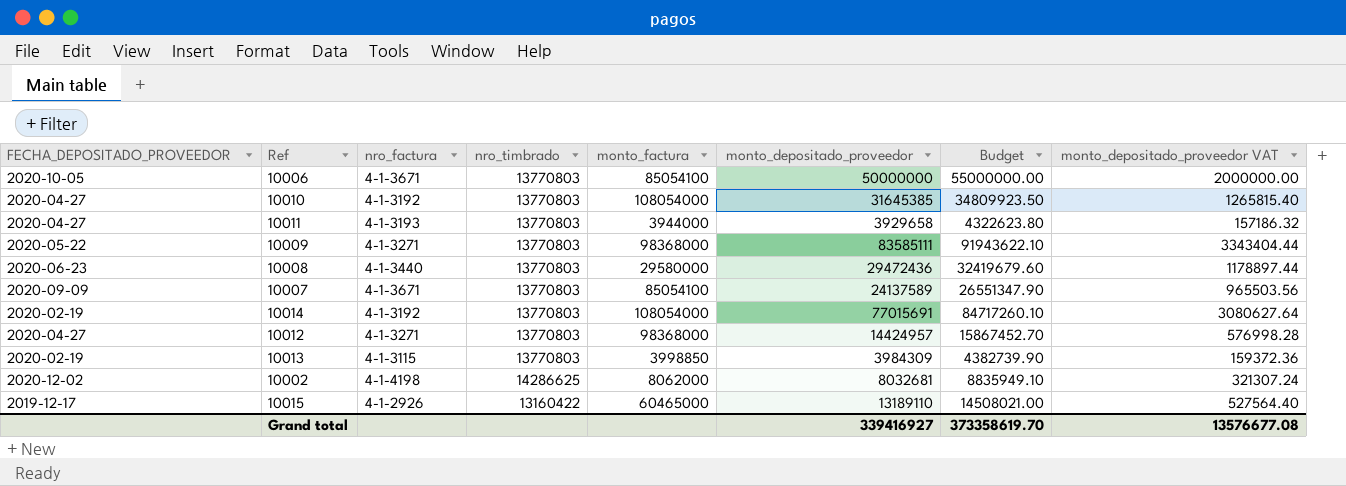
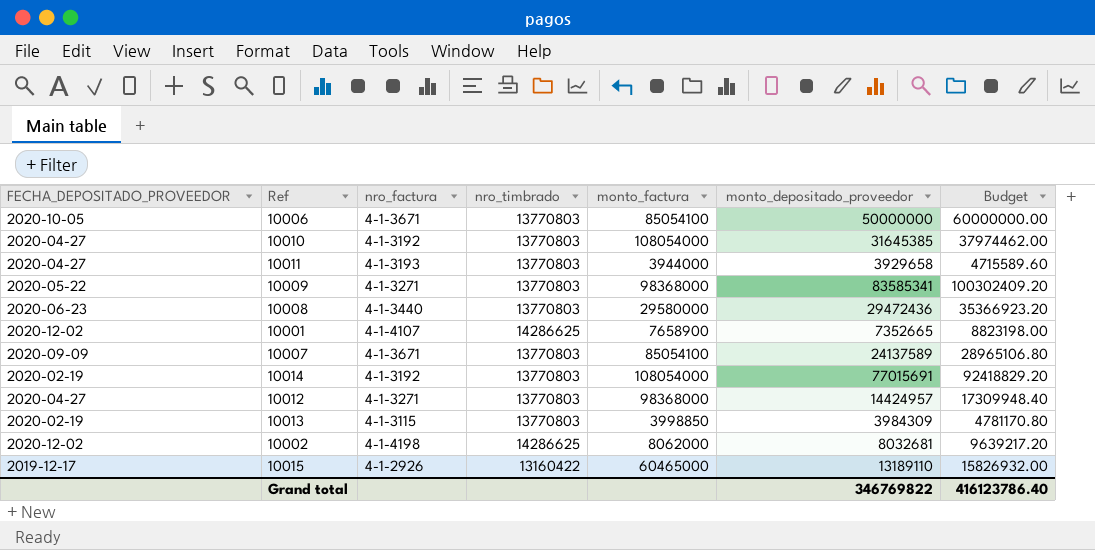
column monto_depositado_proveedor VAT | formula: [monto_depositado_proveedor] * 0.04 -> none
column Budget | formula: [monto_depositado_proveedor] * 1.1 -> [monto_depositado_proveedor] * 1.2
10009 | monto_depositado_proveedor: 83585111 -> 83585341
row 10001: none -> 2020-12-02 | 4-1-4107 | 14286625 | 7658900 | 7352665 | 8823198.00
Grand total | monto_depositado_proveedor: 339416927 -> 346769822
Grand total | Budget: 373358619.70 -> 416123786.40

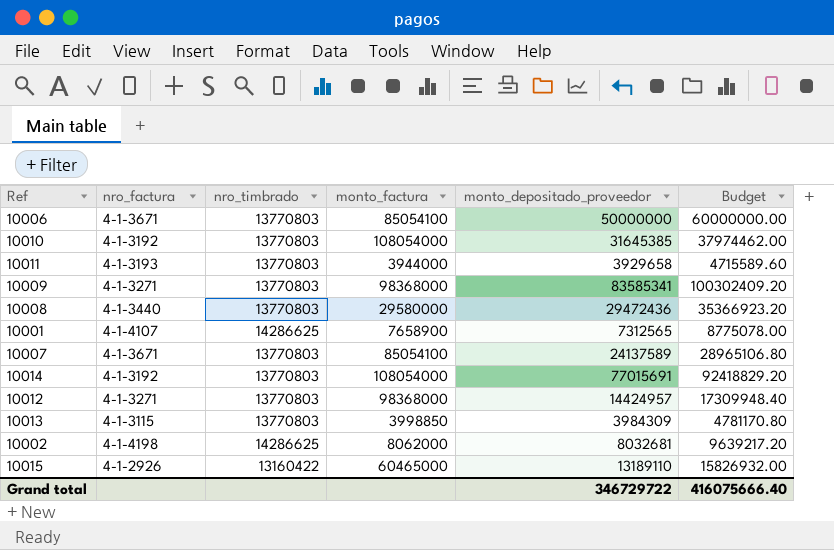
column FECHA_DEPOSITADO_PROVEEDOR | position: 1 -> none
10001 | monto_depositado_proveedor: 7352665 -> 7312565
10001 | Budget: 8823198.00 -> 8775078.00
Grand total | monto_depositado_proveedor: 346769822 -> 346729722
Grand total | Budget: 416123786.40 -> 416075666.40

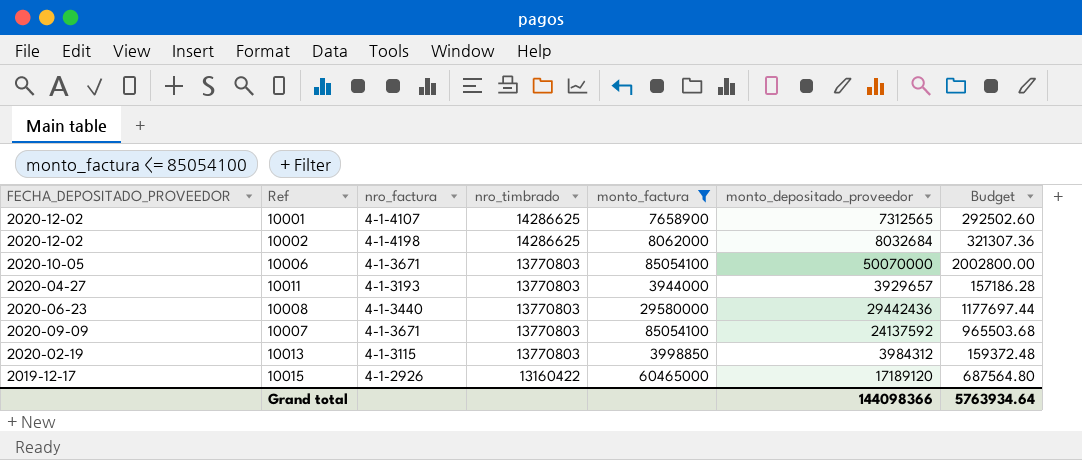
filter: none -> monto_factura <= 85054100
row order: none -> nro_timbrado descending
column FECHA_DEPOSITADO_PROVEEDOR | position: none -> 1
column Budget | formula: [monto_depositado_proveedor] * 1.2 -> [monto_depositado_proveedor] * 0.04
10002 | monto_depositado_proveedor: 8032681 -> 8032684
10006 | monto_depositado_proveedor: 50000000 -> 50070000
10011 | monto_depositado_proveedor: 3929658 -> 3929657
10008 | monto_depositado_proveedor: 29472436 -> 29442436
10007 | monto_depositado_proveedor: 24137589 -> 24137592
10013 | monto_depositado_proveedor: 3984309 -> 3984312
10015 | monto_depositado_proveedor: 13189110 -> 17189120
Grand total | monto_depositado_proveedor: 346729722 -> 144098366
Grand total | Budget: 416075666.40 -> 5763934.64

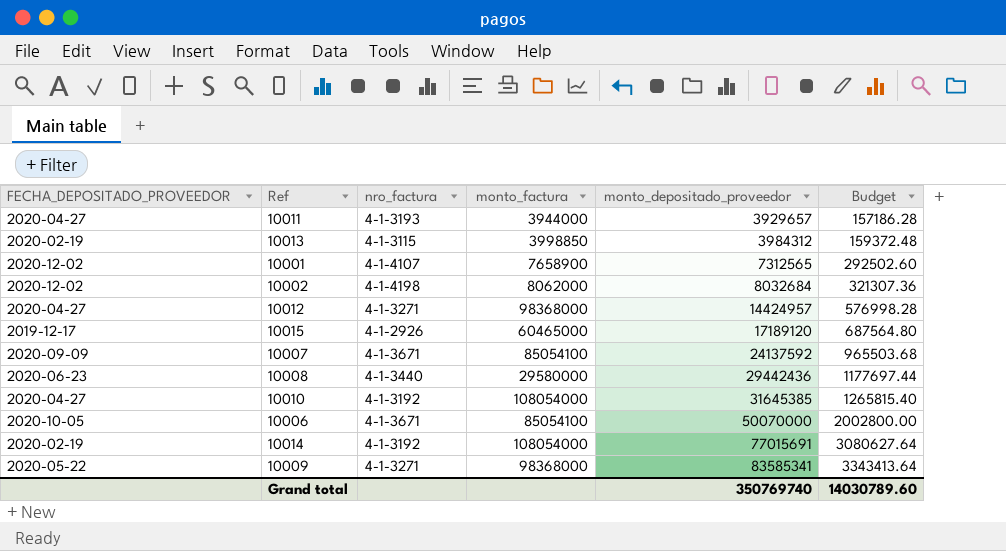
filter: monto_factura <= 85054100 -> none
row order: nro_timbrado descending -> monto_depositado_proveedor ascending
column nro_timbrado | position: 4 -> none
Grand total | monto_depositado_proveedor: 144098366 -> 350769740
Grand total | Budget: 5763934.64 -> 14030789.60

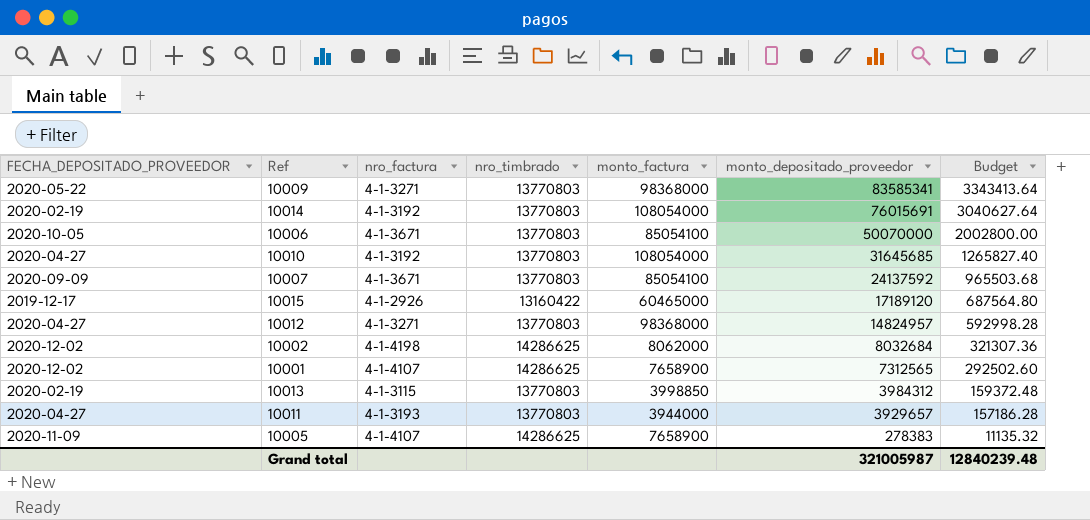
row order: monto_depositado_proveedor ascending -> monto_depositado_proveedor descending
column nro_timbrado | position: none -> 4
row 10008: 2020-06-23 | 4-1-3440 | 29580000 | 29442436 | 1177697.44 -> none
10014 | monto_depositado_proveedor: 77015691 -> 76015691
10014 | Budget: 3080627.64 -> 3040627.64
10010 | monto_depositado_proveedor: 31645385 -> 31645685
10010 | Budget: 1265815.40 -> 1265827.40
10012 | monto_depositado_proveedor: 14424957 -> 14824957
10012 | Budget: 576998.28 -> 592998.28
row 10005: none -> 2020-11-09 | 4-1-4107 | 14286625 | 7658900 | 278383 | 11135.32
Grand total | monto_depositado_proveedor: 350769740 -> 321005987
Grand total | Budget: 14030789.60 -> 12840239.48

